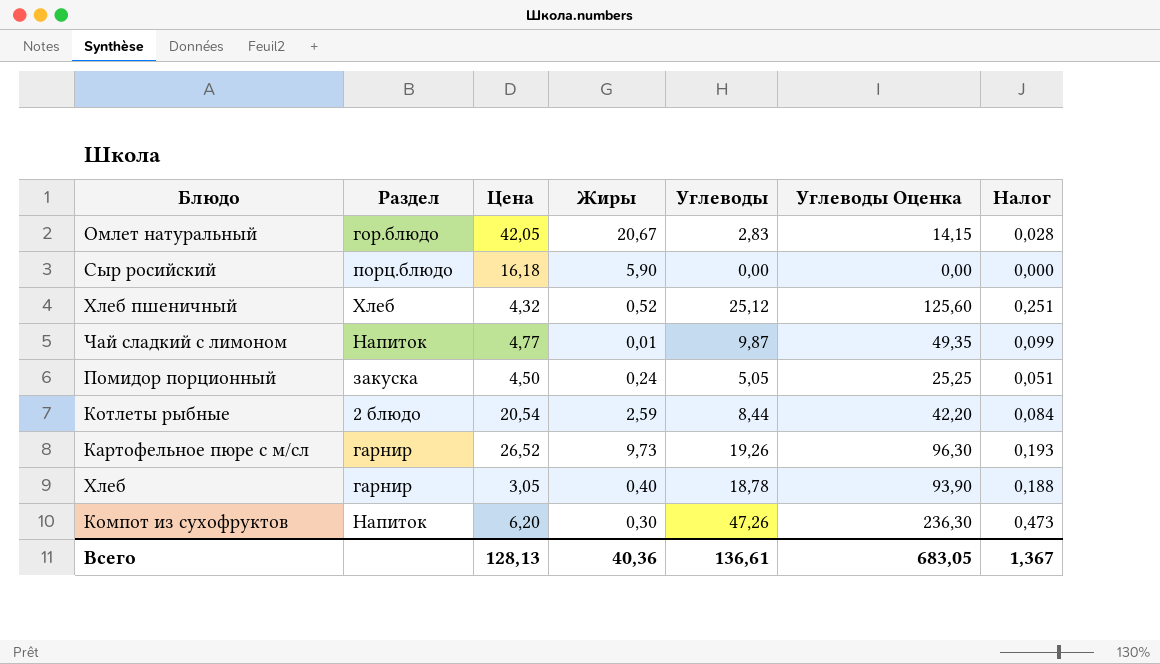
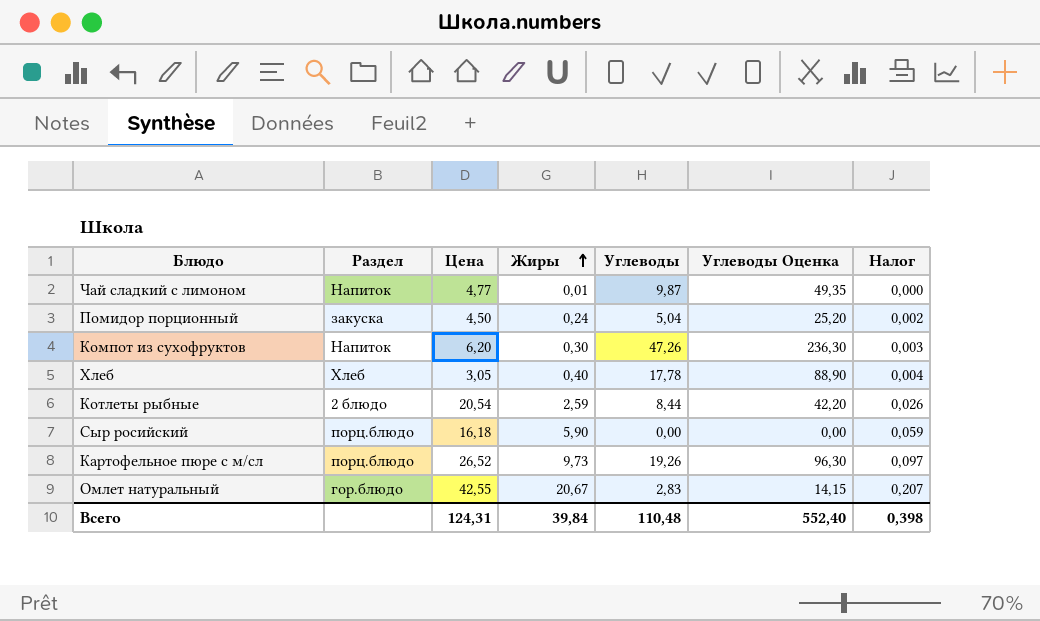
row order: none -> Жиры ascending
column Налог | formula: [Углеводы] * 0,01 -> [Жиры] * 0,01
row Хлеб пшеничный: Хлеб | 4,32 | 0,52 | 25,12 | 125,60 | 0,251 -> none
Помидор порционный | Углеводы: 5,05 -> 5,04
Помидор порционный | Углеводы Оценка: 25,25 -> 25,20
Хлеб | Раздел: гарнир -> Хлеб
Хлеб | Углеводы: 18,78 -> 17,78
Хлеб | Углеводы Оценка: 93,90 -> 88,90
Картофельное пюре с м/сл | Раздел: гарнир -> порц.блюдо
Омлет натуральный | Цена: 42,05 -> 42,55
Всего | Цена: 128,13 -> 124,31
Всего | Жиры: 40,36 -> 39,84
Всего | Углеводы: 136,61 -> 110,48
Всего | Углеводы Оценка: 683,05 -> 552,40
Всего | Налог: 1,367 -> 0,398

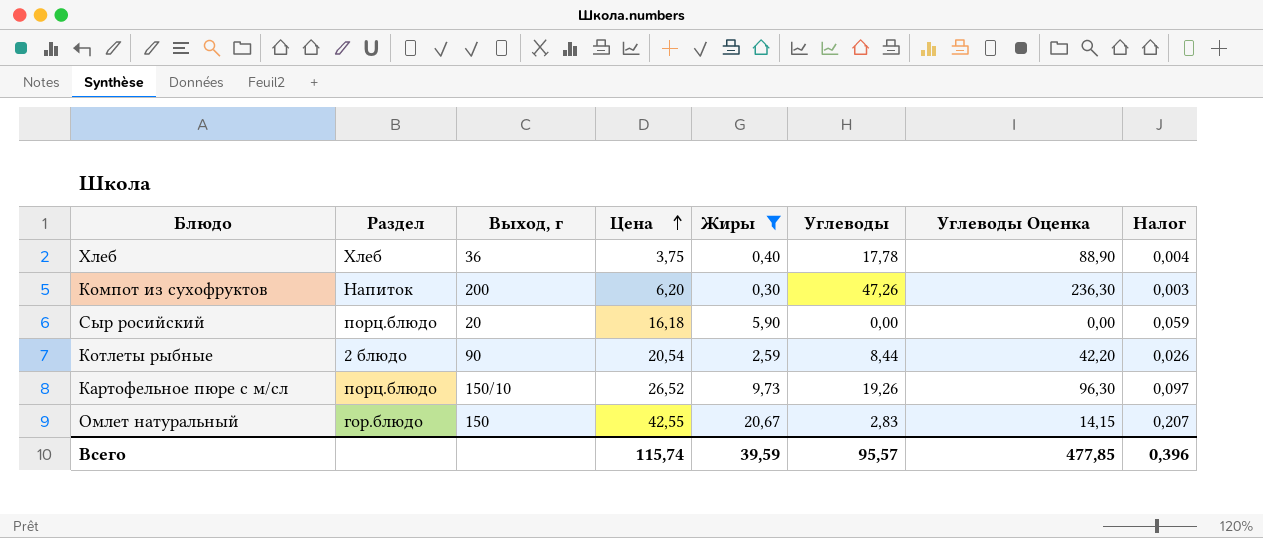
filter: none -> Жиры >= 0,30
row order: Жиры ascending -> Цена ascending
column Выход, г | position: none -> 3
Хлеб | Цена: 3,05 -> 3,75
Всего | Цена: 124,31 -> 115,74
Всего | Жиры: 39,84 -> 39,59
Всего | Углеводы: 110,48 -> 95,57
Всего | Углеводы Оценка: 552,40 -> 477,85
Всего | Налог: 0,398 -> 0,396

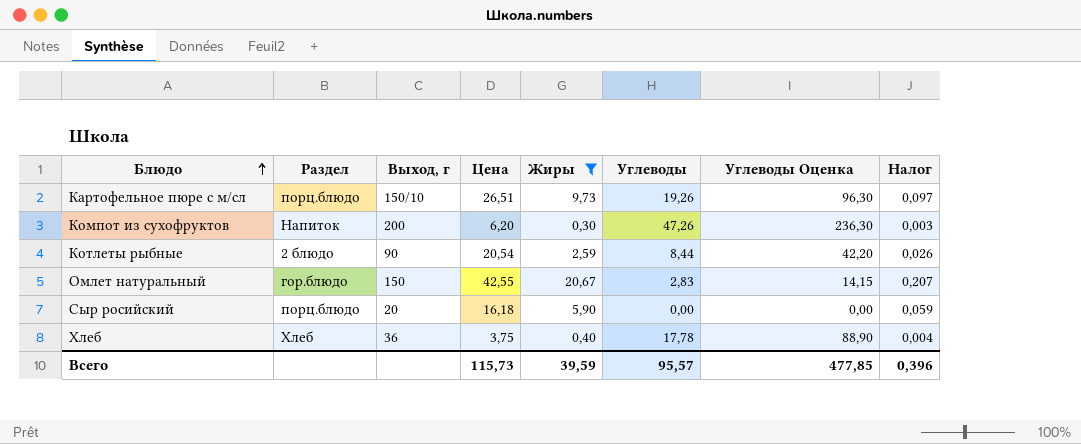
row order: Цена ascending -> Блюдо ascending
Картофельное пюре с м/сл | Цена: 26,52 -> 26,51
Всего | Цена: 115,74 -> 115,73

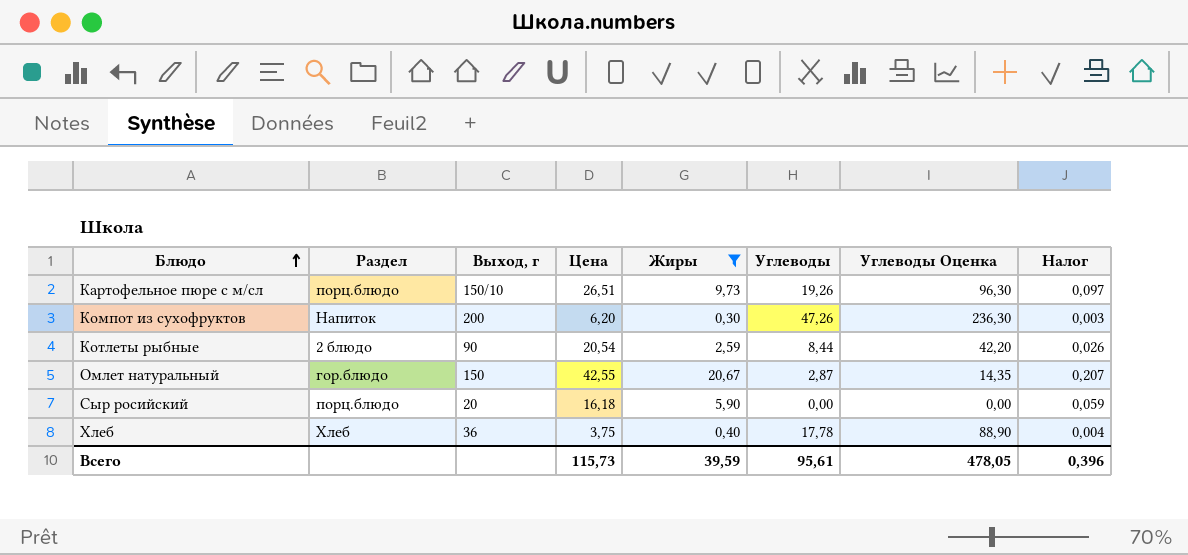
Омлет натуральный | Углеводы: 2,83 -> 2,87
Омлет натуральный | Углеводы Оценка: 14,15 -> 14,35
Всего | Углеводы: 95,57 -> 95,61
Всего | Углеводы Оценка: 477,85 -> 478,05

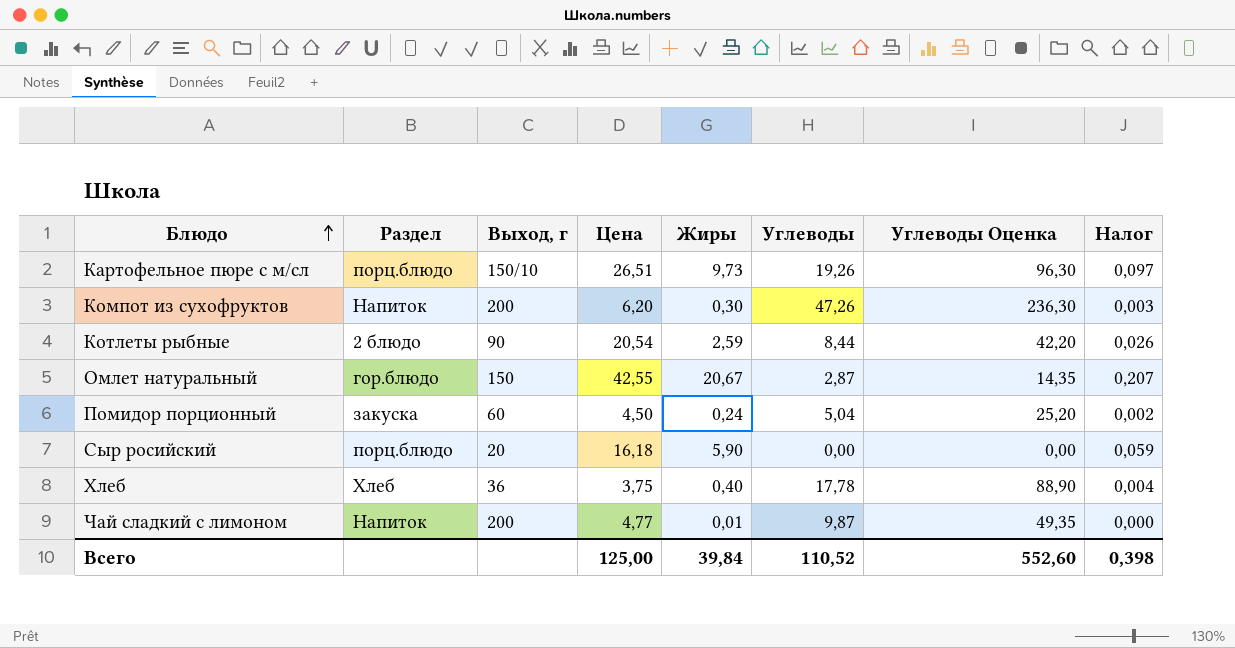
filter: Жиры >= 0,30 -> none
Всего | Цена: 115,73 -> 125,00
Всего | Жиры: 39,59 -> 39,84
Всего | Углеводы: 95,61 -> 110,52
Всего | Углеводы Оценка: 478,05 -> 552,60
Всего | Налог: 0,396 -> 0,398

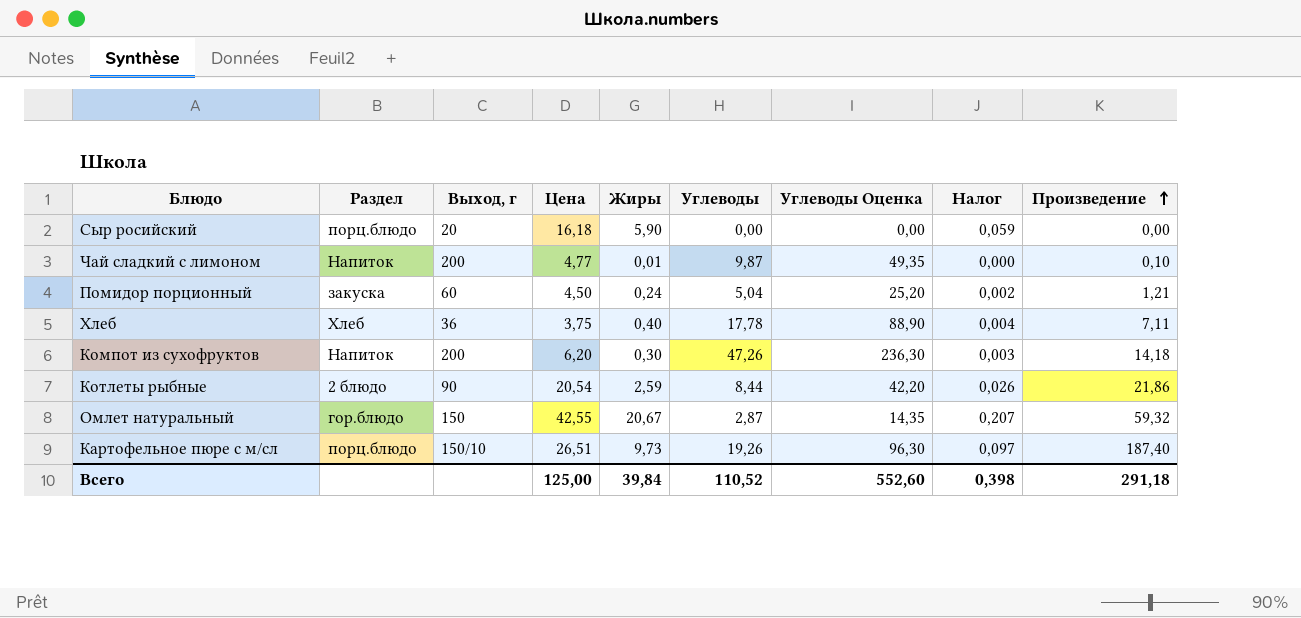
row order: Блюдо ascending -> Произведение ascending
column Произведение | formula: none -> [Жиры] * [Углеводы]

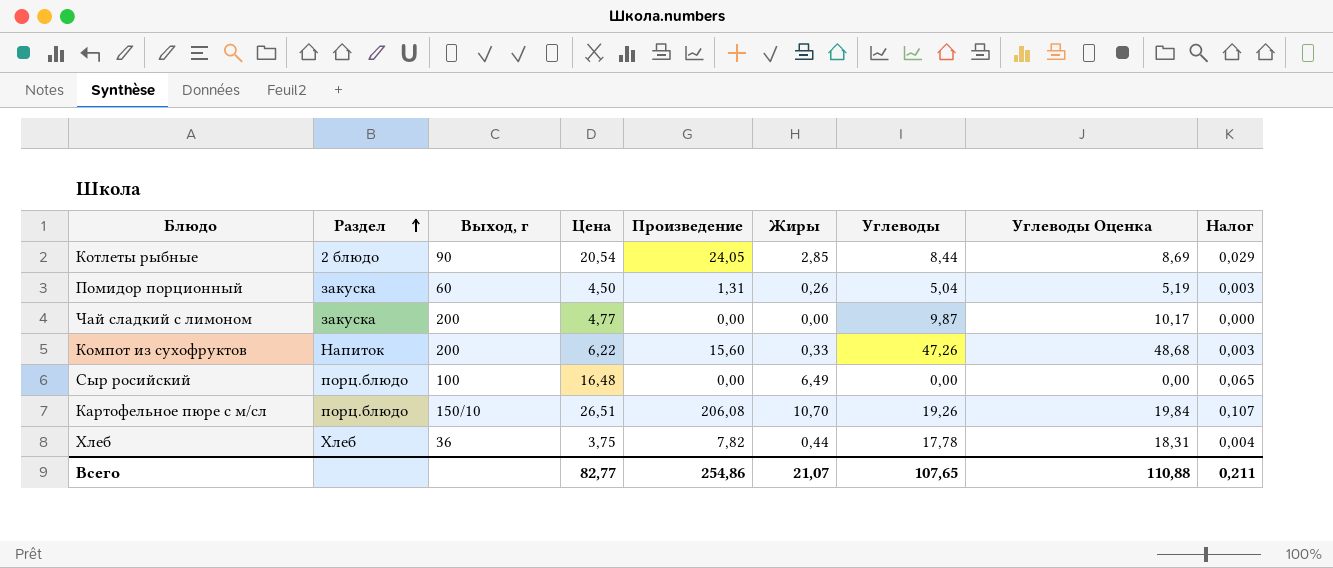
row order: Произведение ascending -> Раздел ascending
column Произведение | position: 9 -> 5
column Углеводы Оценка | formula: [Углеводы] * 5 -> [Углеводы] * 1,03
row Омлет натуральный: гор.блюдо | 150 | 42,55 | 20,67 | 2,87 | 14,35 | 0,207 | 59,32 -> none
Котлеты рыбные | Произведение: 21,86 -> 24,05
Котлеты рыбные | Жиры: 2,59 -> 2,85
Котлеты рыбные | Налог: 0,026 -> 0,029
Помидор порционный | Произведение: 1,21 -> 1,31
Помидор порционный | Жиры: 0,24 -> 0,26
Помидор порционный | Налог: 0,002 -> 0,003
Чай сладкий с лимоном | Раздел: Напиток -> закуска
Чай сладкий с лимоном | Произведение: 0,10 -> 0,00
Чай сладкий с лимоном | Жиры: 0,01 -> 0,00
Компот из сухофруктов | Цена: 6,20 -> 6,22
Компот из сухофруктов | Произведение: 14,18 -> 15,60
Компот из сухофруктов | Жиры: 0,30 -> 0,33
Сыр росийский | Выход, г: 20 -> 100
Сыр росийский | Цена: 16,18 -> 16,48
Сыр росийский | Жиры: 5,90 -> 6,49
Сыр росийский | Налог: 0,059 -> 0,065
Картофельное пюре с м/сл | Произведение: 187,40 -> 206,08
Картофельное пюре с м/сл | Жиры: 9,73 -> 10,70
Картофельное пюре с м/сл | Налог: 0,097 -> 0,107
Хлеб | Произведение: 7,11 -> 7,82
Хлеб | Жиры: 0,40 -> 0,44
Всего | Цена: 125,00 -> 82,77
Всего | Произведение: 291,18 -> 254,86
Всего | Жиры: 39,84 -> 21,07
Всего | Углеводы: 110,52 -> 107,65
Всего | Углеводы Оценка: 552,60 -> 110,88
Всего | Налог: 0,398 -> 0,211

